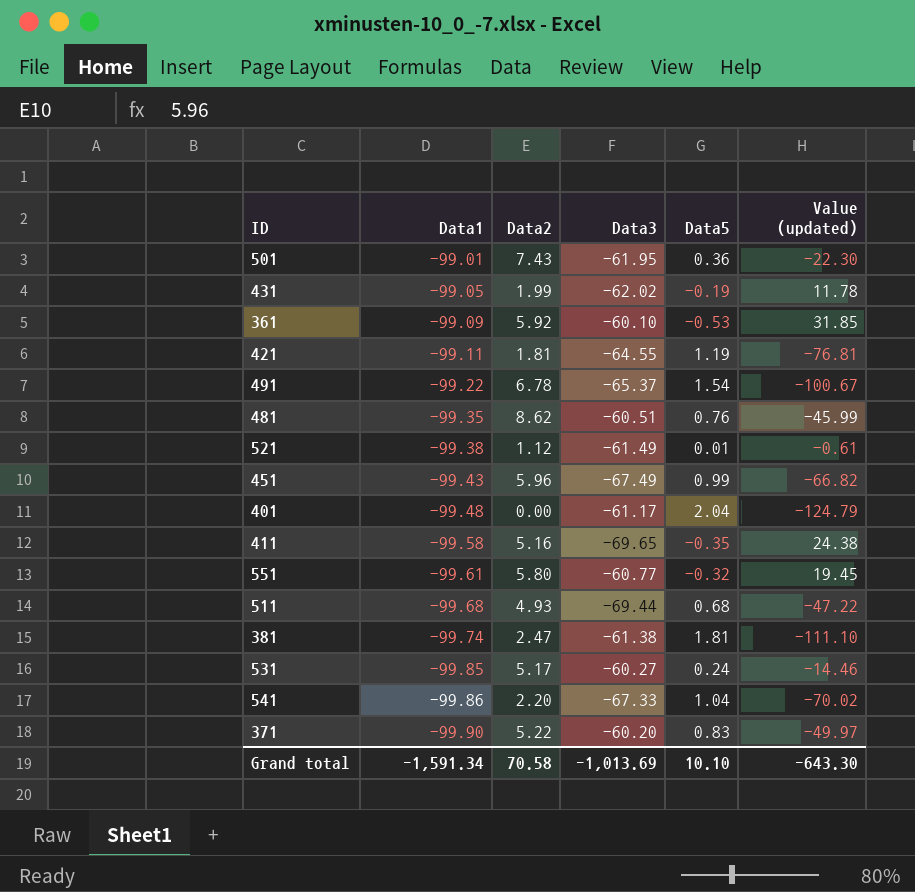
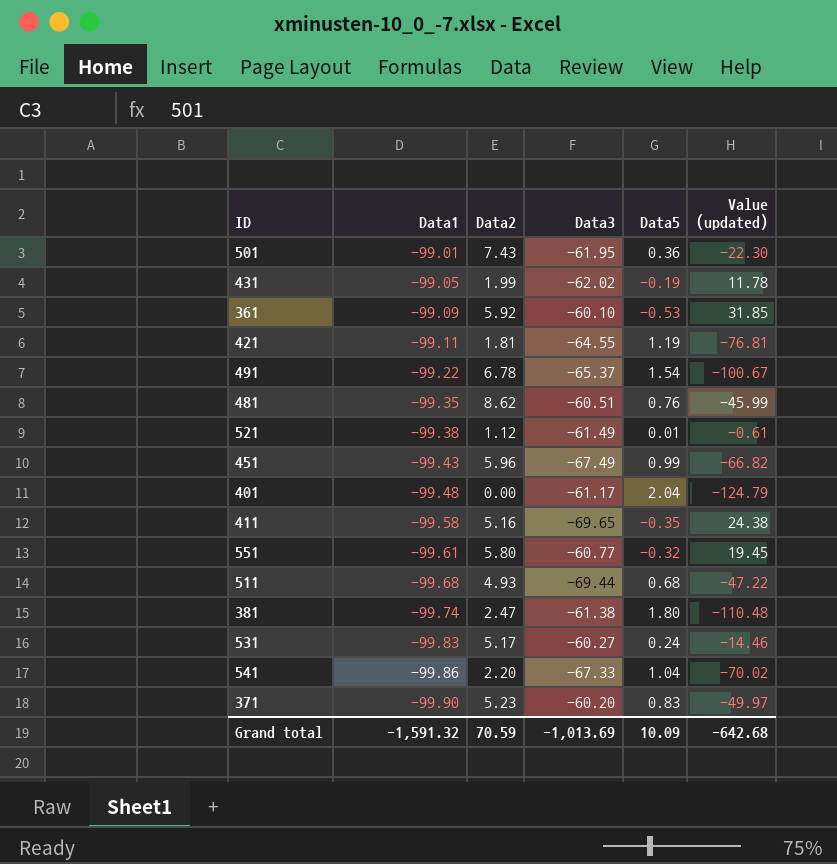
381 | Data5: 1.81 -> 1.80
381 | Value (updated): -111.10 -> -110.48
531 | Data1: -99.85 -> -99.83
371 | Data2: 5.22 -> 5.23
Grand total | Data1: -1,591.34 -> -1,591.32
Grand total | Data2: 70.58 -> 70.59
Grand total | Data5: 10.10 -> 10.09
Grand total | Value (updated): -643.30 -> -642.68

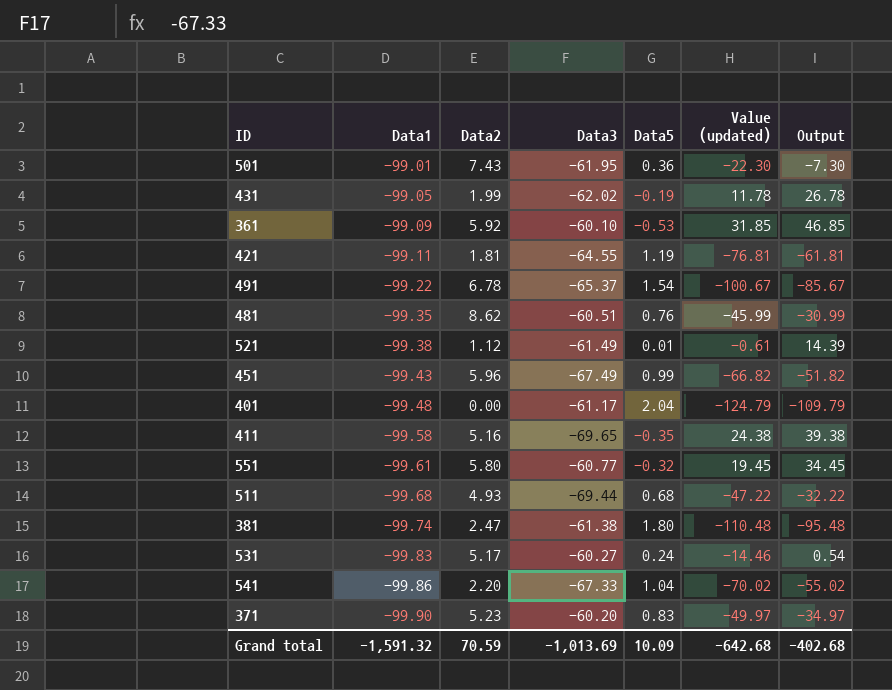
column Output | formula: none -> [Value (updated)] + 15

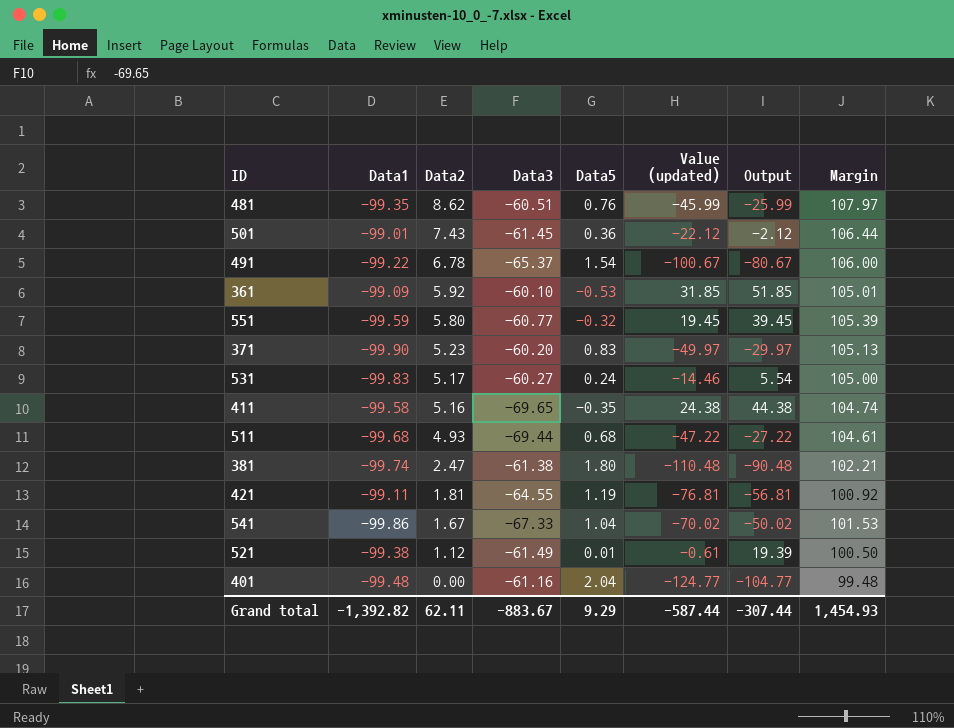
row order: Data1 descending -> Data2 descending
column Output | formula: [Value (updated)] + 15 -> [Value (updated)] + 20
column Margin | formula: none -> [Data2] - [Data1]
row 431: -99.05 | 1.99 | -62.02 | -0.19 | 11.78 | 26.78 -> none
row 451: -99.43 | 5.96 | -67.49 | 0.99 | -66.82 | -51.82 -> none
501 | Data3: -61.95 -> -61.45
501 | Value (updated): -22.30 -> -22.12
551 | Data1: -99.61 -> -99.59
541 | Data2: 2.20 -> 1.67
401 | Data3: -61.17 -> -61.16
401 | Value (updated): -124.79 -> -124.77
Grand total | Data1: -1,591.32 -> -1,392.82
Grand total | Data2: 70.59 -> 62.11
Grand total | Data3: -1,013.69 -> -883.67
Grand total | Data5: 10.09 -> 9.29
Grand total | Value (updated): -642.68 -> -587.44
Grand total | Output: -402.68 -> -307.44

